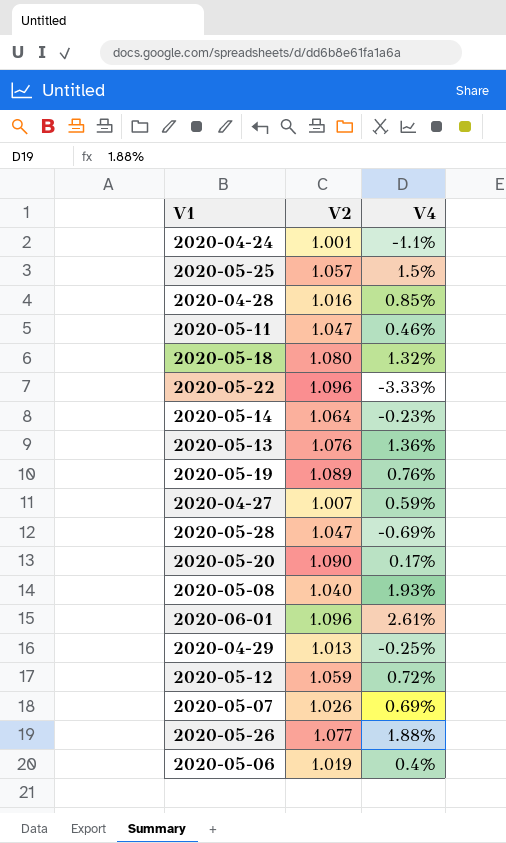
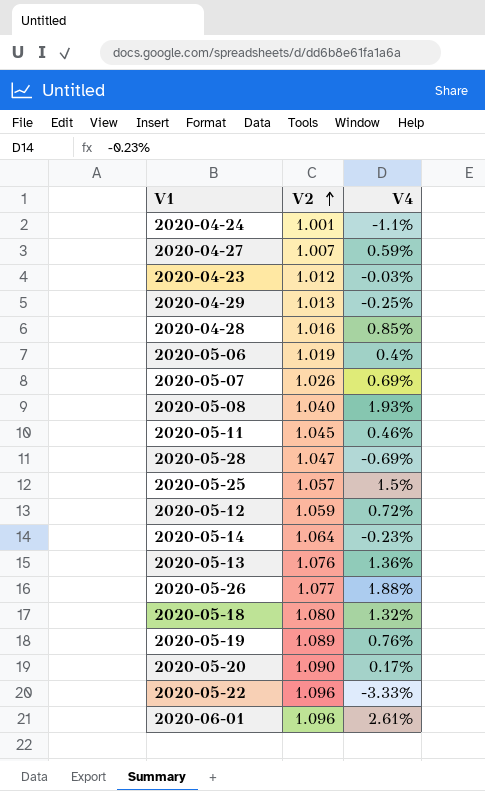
row order: none -> V2 ascending
row 2020-04-23: none -> 1.012 | -0.03%
2020-05-11 | V2: 1.047 -> 1.045

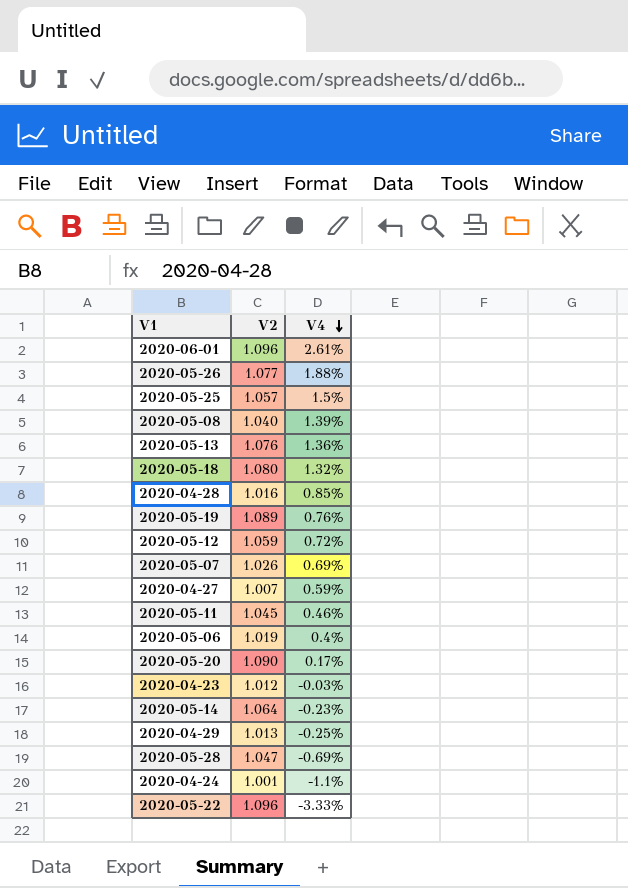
row order: V2 ascending -> V4 descending
2020-05-08 | V4: 1.93% -> 1.39%

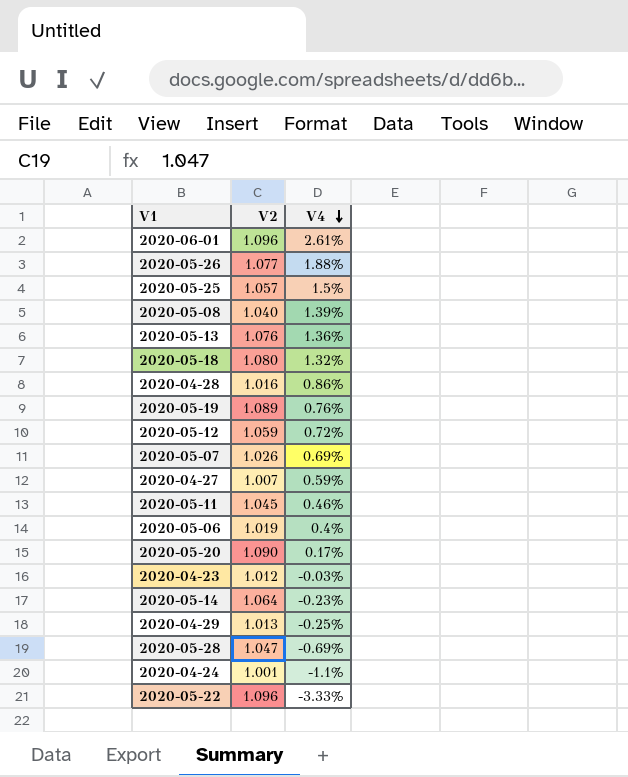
2020-04-28 | V4: 0.85% -> 0.86%

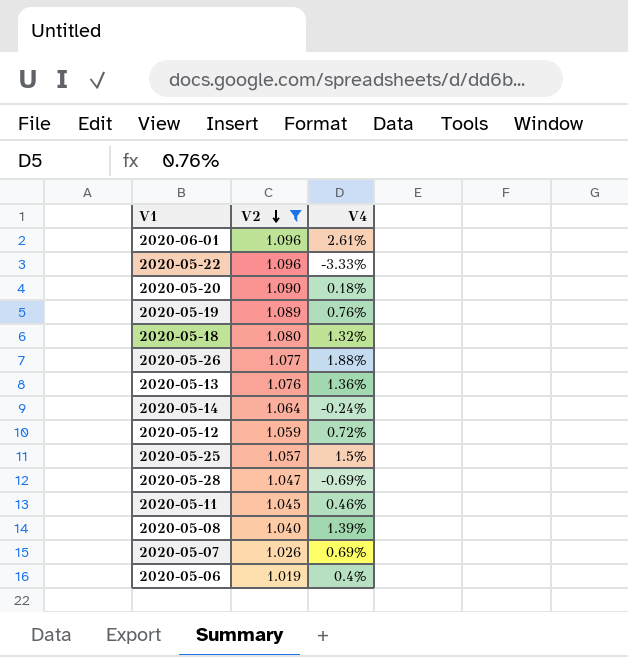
filter: none -> V2 >= 1.019
row order: V4 descending -> V2 descending
2020-05-20 | V4: 0.17% -> 0.18%
2020-05-14 | V4: -0.23% -> -0.24%

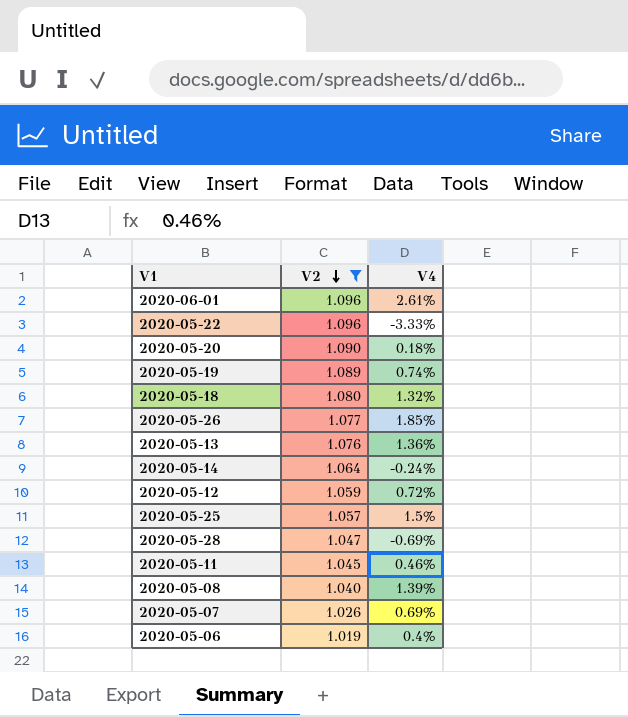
2020-05-19 | V4: 0.76% -> 0.74%
2020-05-26 | V4: 1.88% -> 1.85%

